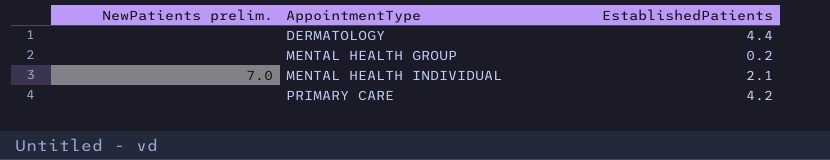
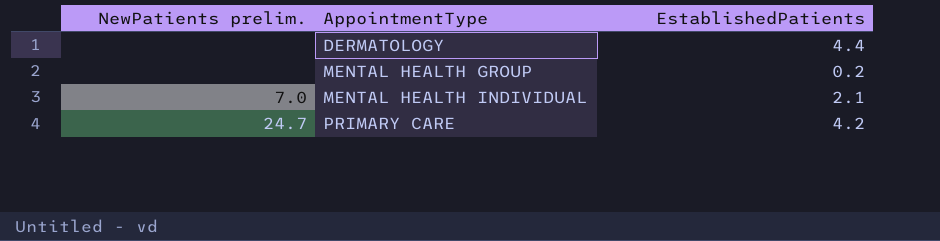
PRIMARY CARE | NewPatients prelim.: none -> 24.7

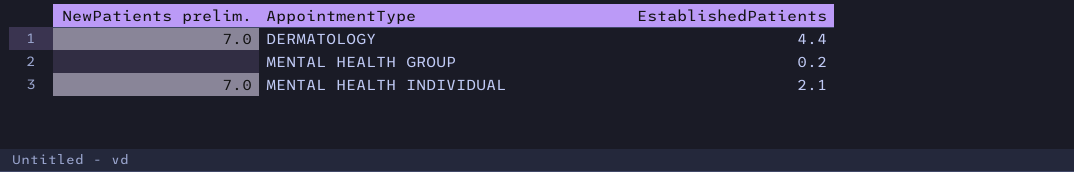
row PRIMARY CARE: 24.7 | 4.2 -> none
DERMATOLOGY | NewPatients prelim.: none -> 7.0

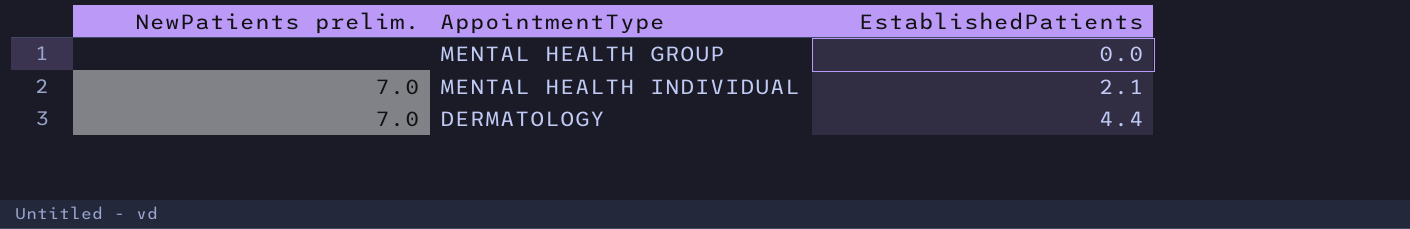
row order: AppointmentType ascending -> EstablishedPatients ascending
MENTAL HEALTH GROUP | EstablishedPatients: 0.2 -> 0.0

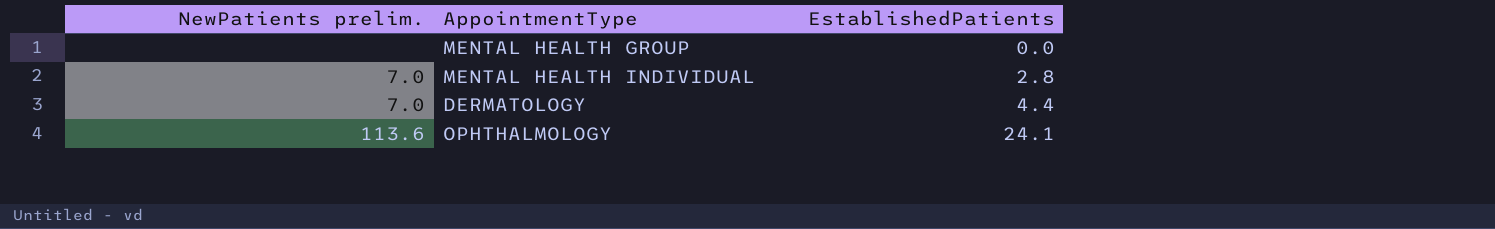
MENTAL HEALTH INDIVIDUAL | EstablishedPatients: 2.1 -> 2.8
row OPHTHALMOLOGY: none -> 113.6 | 24.1

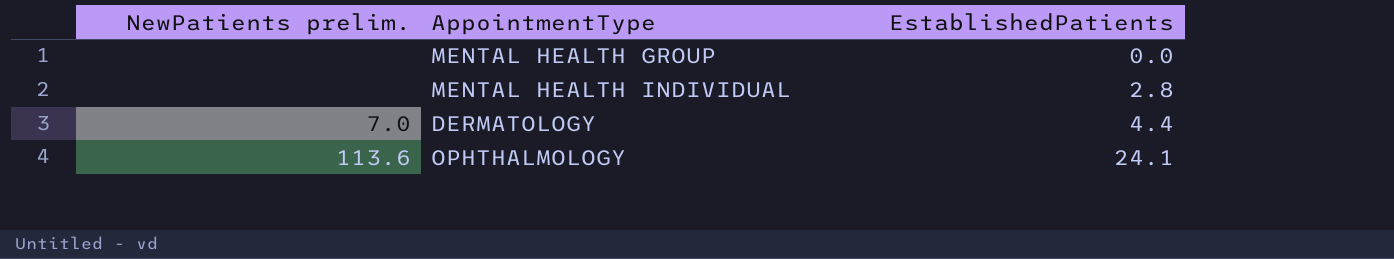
MENTAL HEALTH INDIVIDUAL | NewPatients prelim.: 7.0 -> none

